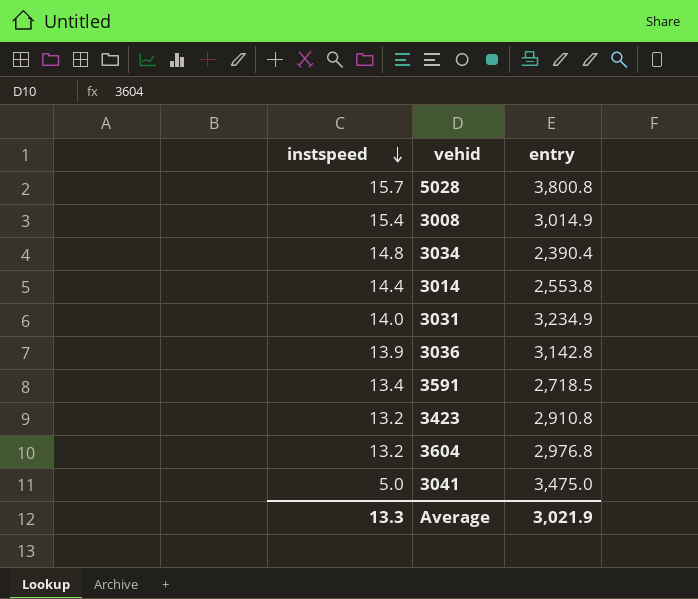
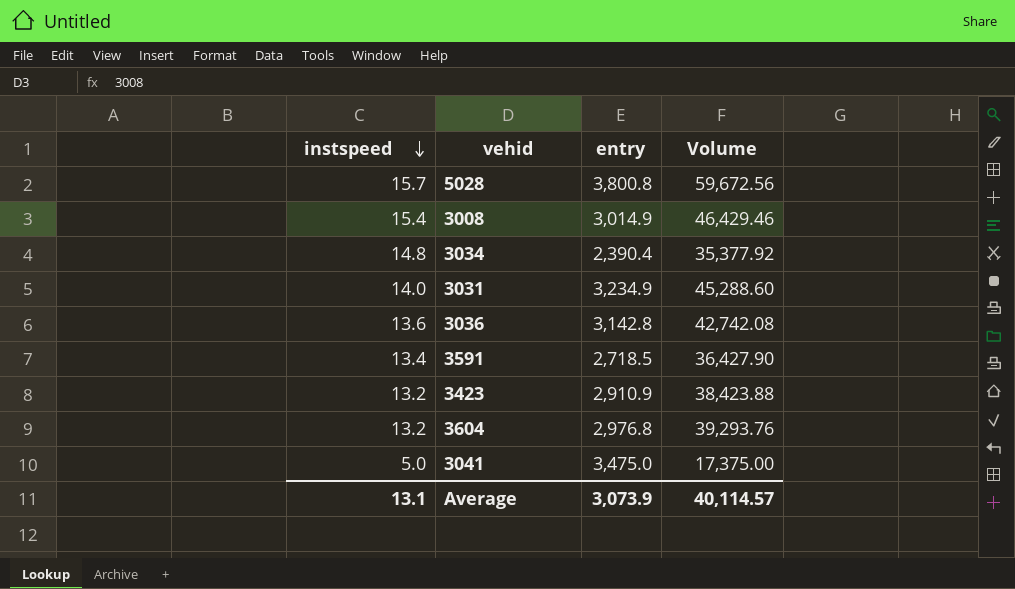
column Volume | formula: none -> [instspeed] * [entry]
row 3014: 14.4 | 2,553.8 -> none
3036 | instspeed: 13.9 -> 13.6
3423 | entry: 2,910.8 -> 2,910.9
Average | instspeed: 13.3 -> 13.1
Average | entry: 3,021.9 -> 3,073.9

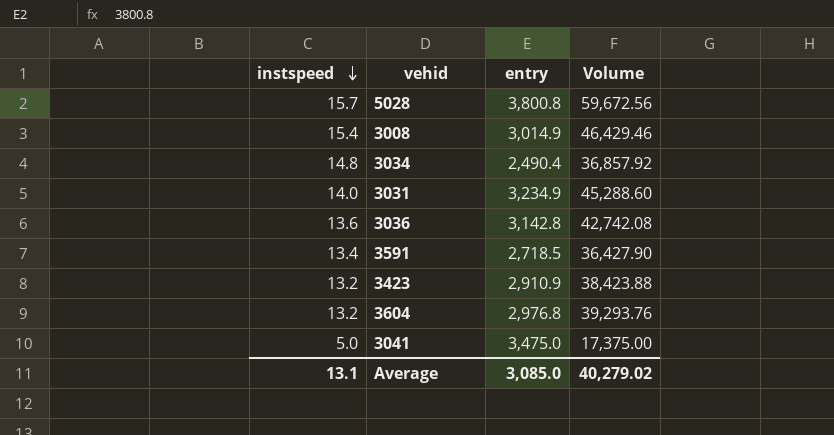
3034 | entry: 2,390.4 -> 2,490.4
3034 | Volume: 35,377.92 -> 36,857.92
Average | entry: 3,073.9 -> 3,085.0
Average | Volume: 40,114.57 -> 40,279.02

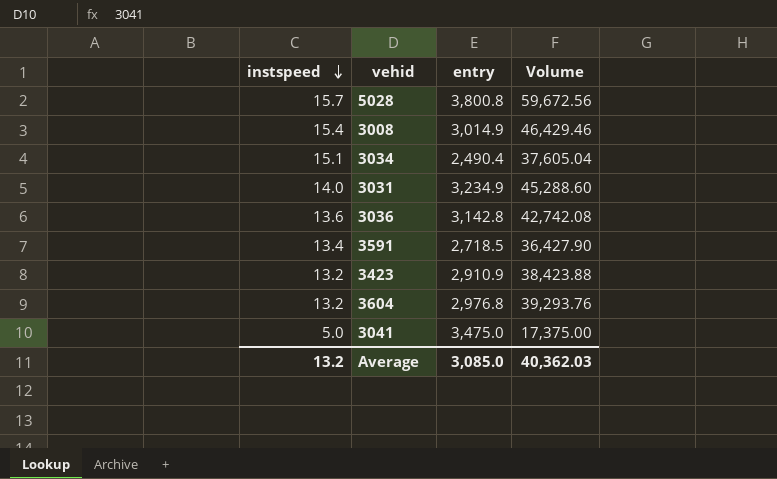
3034 | instspeed: 14.8 -> 15.1
3034 | Volume: 36,857.92 -> 37,605.04
Average | instspeed: 13.1 -> 13.2
Average | Volume: 40,279.02 -> 40,362.03

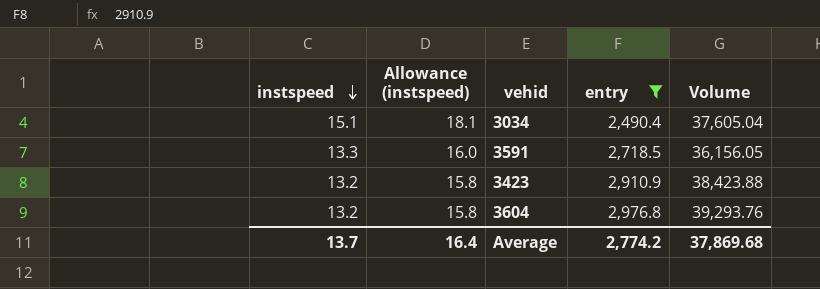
filter: none -> entry <= 2,976.8
column Allowance (instspeed) | formula: none -> [instspeed] * 1.2
3591 | instspeed: 13.4 -> 13.3
3591 | Volume: 36,427.90 -> 36,156.05
Average | instspeed: 13.2 -> 13.7
Average | entry: 3,085.0 -> 2,774.2
Average | Volume: 40,362.03 -> 37,869.68

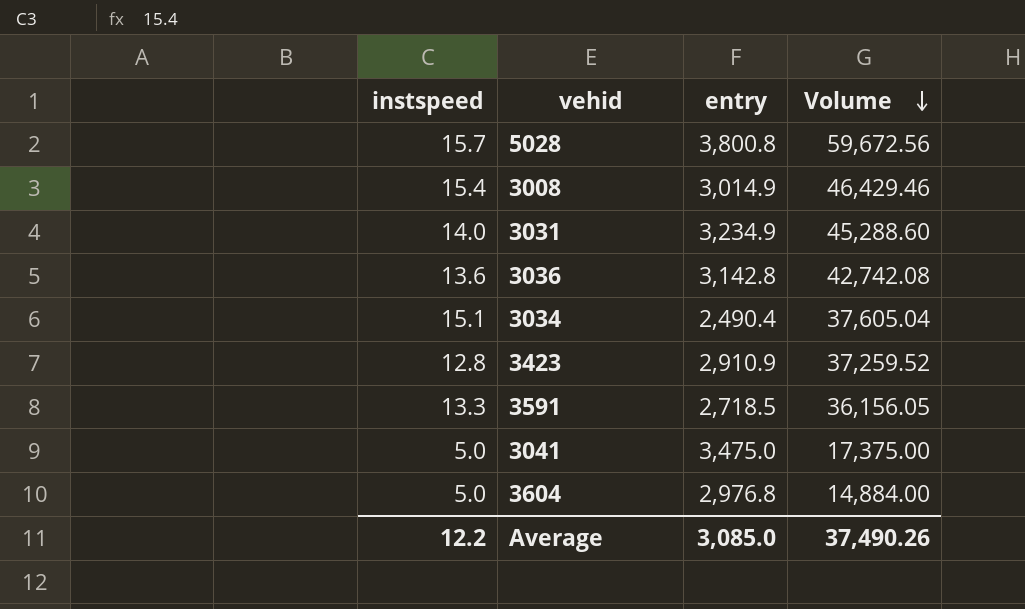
filter: entry <= 2,976.8 -> none
row order: instspeed descending -> Volume descending
column Allowance (instspeed) | formula: [instspeed] * 1.2 -> none
3423 | instspeed: 13.2 -> 12.8
3423 | Volume: 38,423.88 -> 37,259.52
3604 | instspeed: 13.2 -> 5.0
3604 | Volume: 39,293.76 -> 14,884.00
Average | instspeed: 13.7 -> 12.2
Average | entry: 2,774.2 -> 3,085.0
Average | Volume: 37,869.68 -> 37,490.26

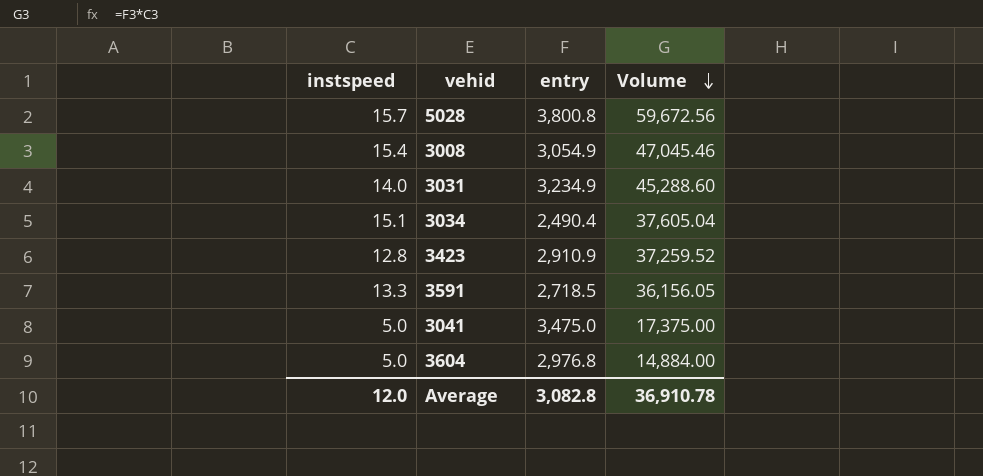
row 3036: 13.6 | 3,142.8 | 42,742.08 -> none
3008 | entry: 3,014.9 -> 3,054.9
3008 | Volume: 46,429.46 -> 47,045.46
Average | instspeed: 12.2 -> 12.0
Average | entry: 3,085.0 -> 3,082.8
Average | Volume: 37,490.26 -> 36,910.78

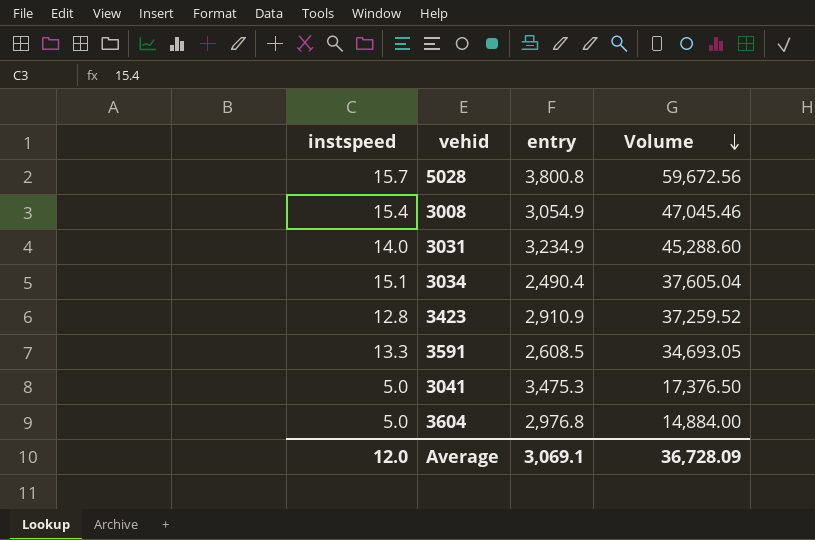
3591 | entry: 2,718.5 -> 2,608.5
3591 | Volume: 36,156.05 -> 34,693.05
3041 | entry: 3,475.0 -> 3,475.3
3041 | Volume: 17,375.00 -> 17,376.50
Average | entry: 3,082.8 -> 3,069.1
Average | Volume: 36,910.78 -> 36,728.09

